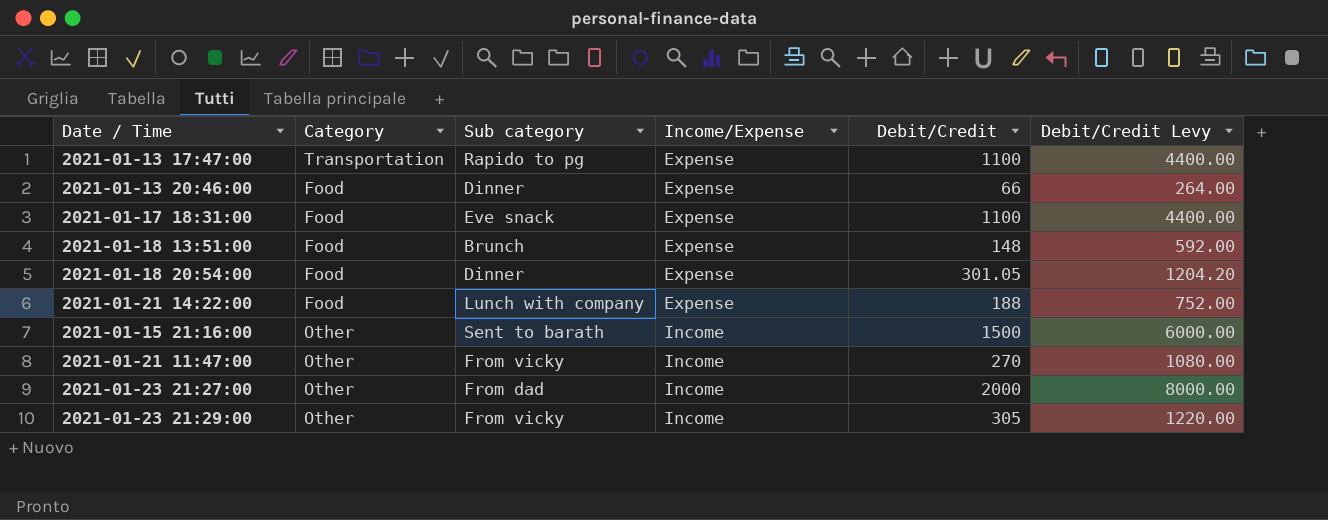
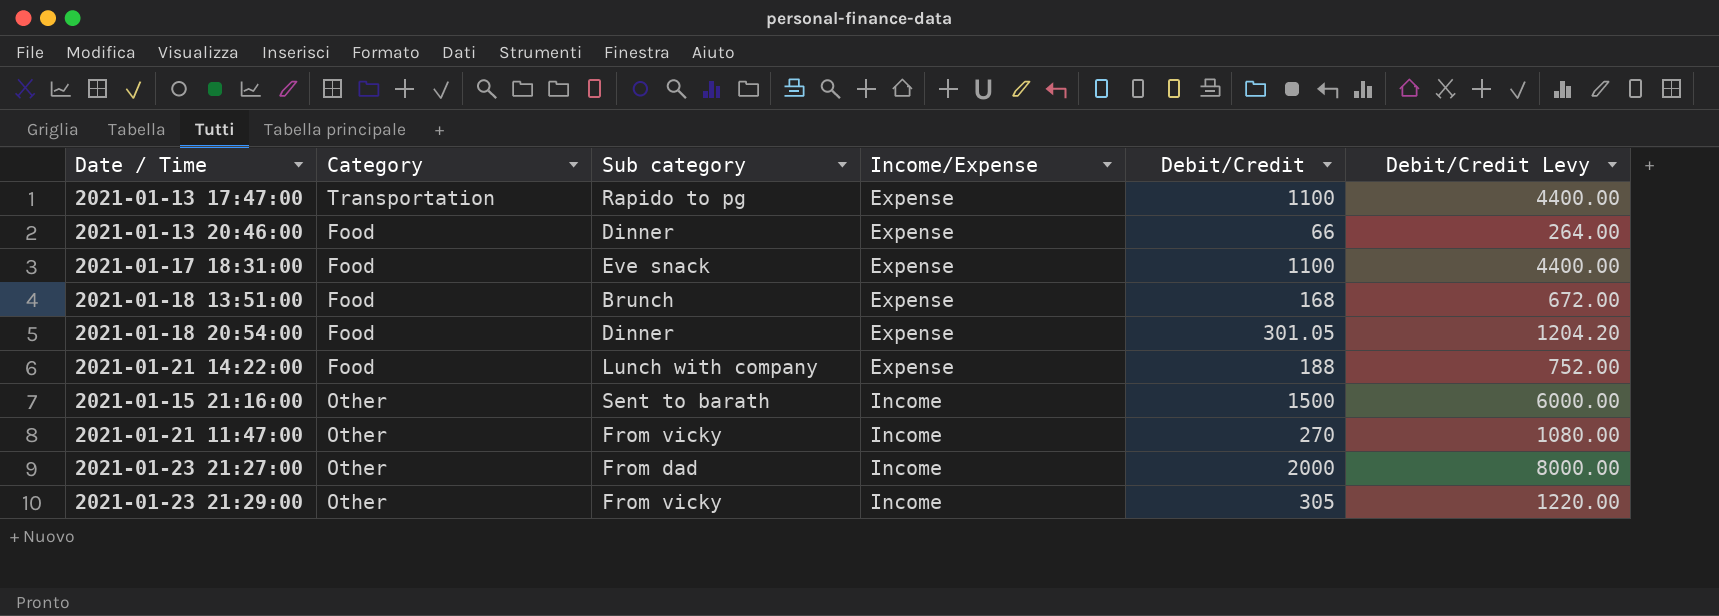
2021-01-18 13:51:00 | Debit/Credit: 148 -> 168
2021-01-18 13:51:00 | Debit/Credit Levy: 592.00 -> 672.00

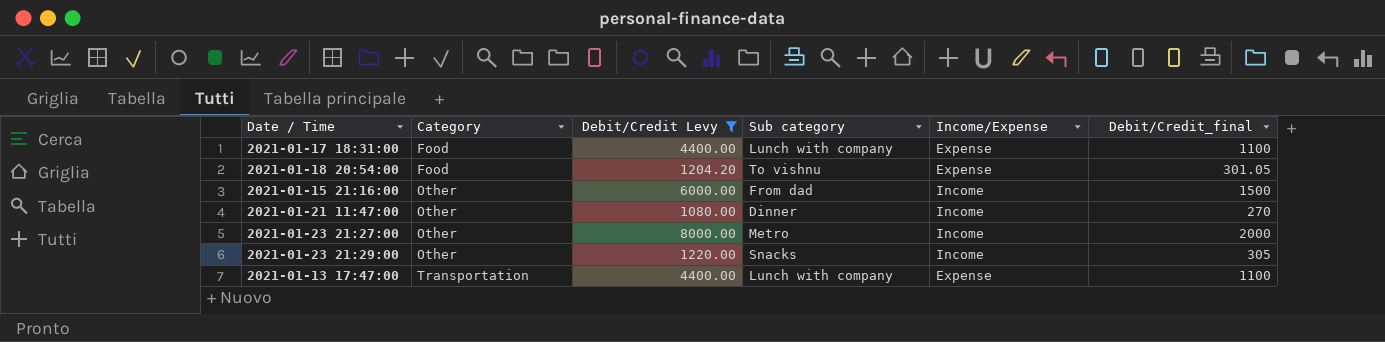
filter: none -> Debit/Credit Levy >= 1080.00
row order: Income/Expense ascending -> Category ascending
column Debit/Credit Levy | position: 6 -> 3
column name: Debit/Credit -> Debit/Credit_final
2021-01-17 18:31:00 | Sub category: Eve snack -> Lunch with company
2021-01-18 20:54:00 | Sub category: Dinner -> To vishnu
2021-01-15 21:16:00 | Sub category: Sent to barath -> From dad
2021-01-21 11:47:00 | Sub category: From vicky -> Dinner
2021-01-23 21:27:00 | Sub category: From dad -> Metro
2021-01-23 21:29:00 | Sub category: From vicky -> Snacks
2021-01-13 17:47:00 | Sub category: Rapido to pg -> Lunch with company

